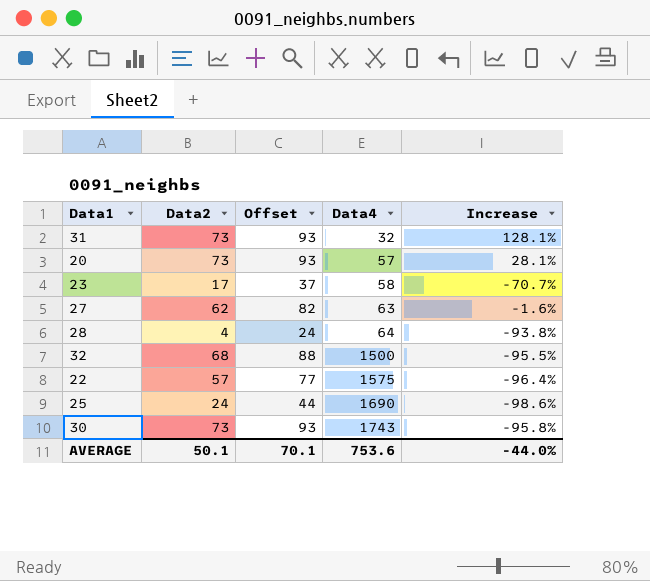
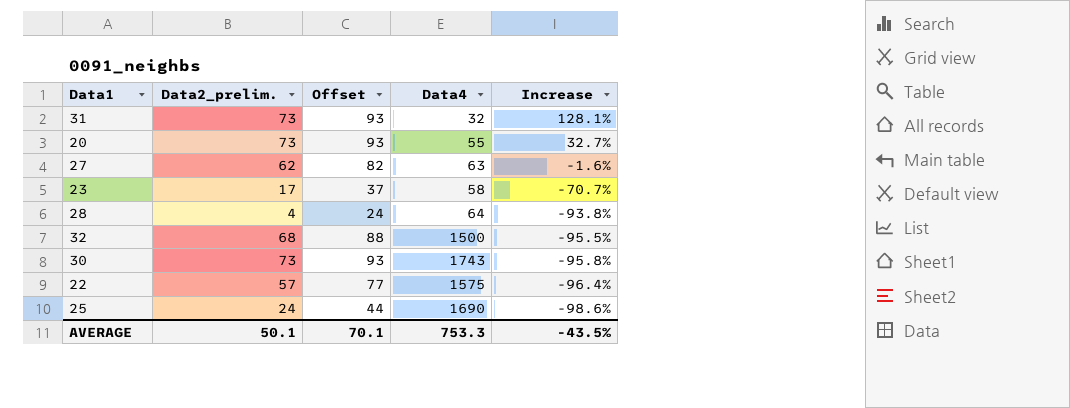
row order: Data4 ascending -> Increase descending
column name: Data2 -> Data2_prelim.
20 | Data4: 57 -> 55
20 | Increase: 28.1% -> 32.7%
AVERAGE | Data4: 753.6 -> 753.3
AVERAGE | Increase: -44.0% -> -43.5%

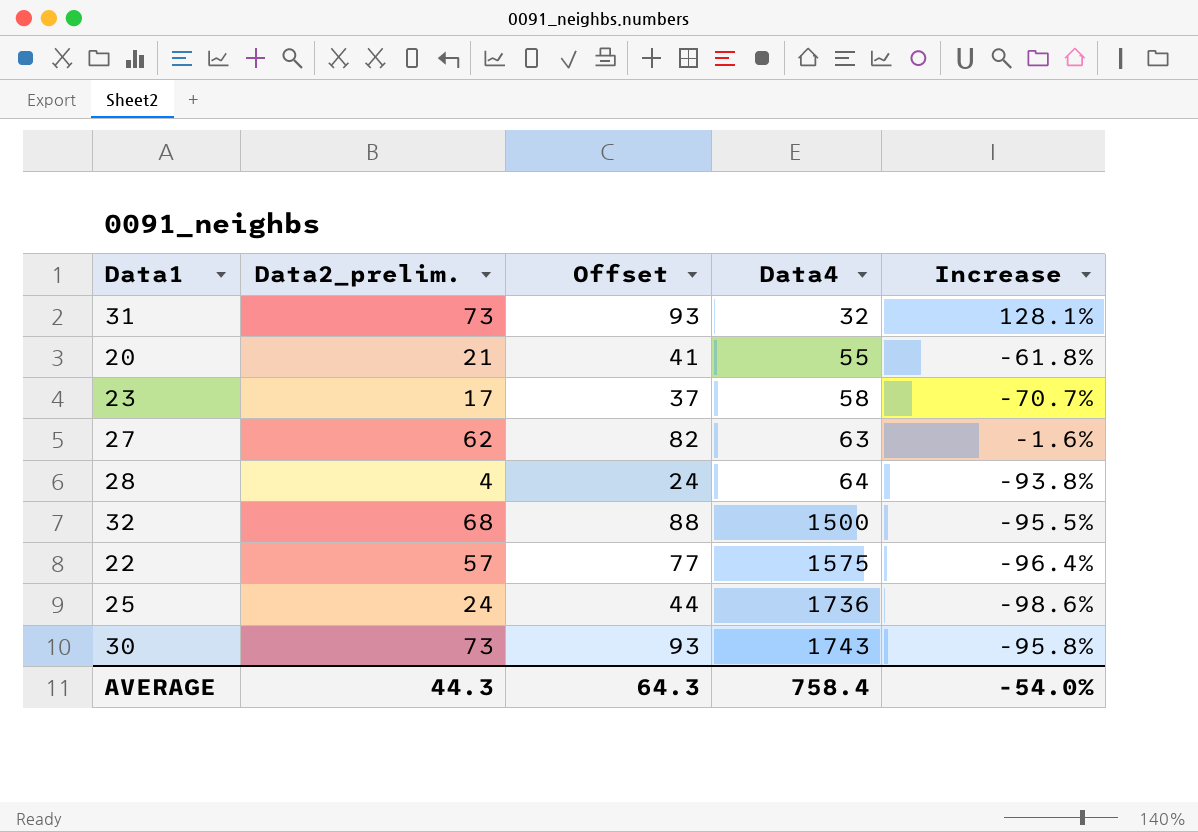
row order: Increase descending -> Data4 ascending
20 | Data2_prelim.: 73 -> 21
20 | Offset: 93 -> 41
20 | Increase: 32.7% -> -61.8%
25 | Data4: 1690 -> 1736
AVERAGE | Data2_prelim.: 50.1 -> 44.3
AVERAGE | Offset: 70.1 -> 64.3
AVERAGE | Data4: 753.3 -> 758.4
AVERAGE | Increase: -43.5% -> -54.0%

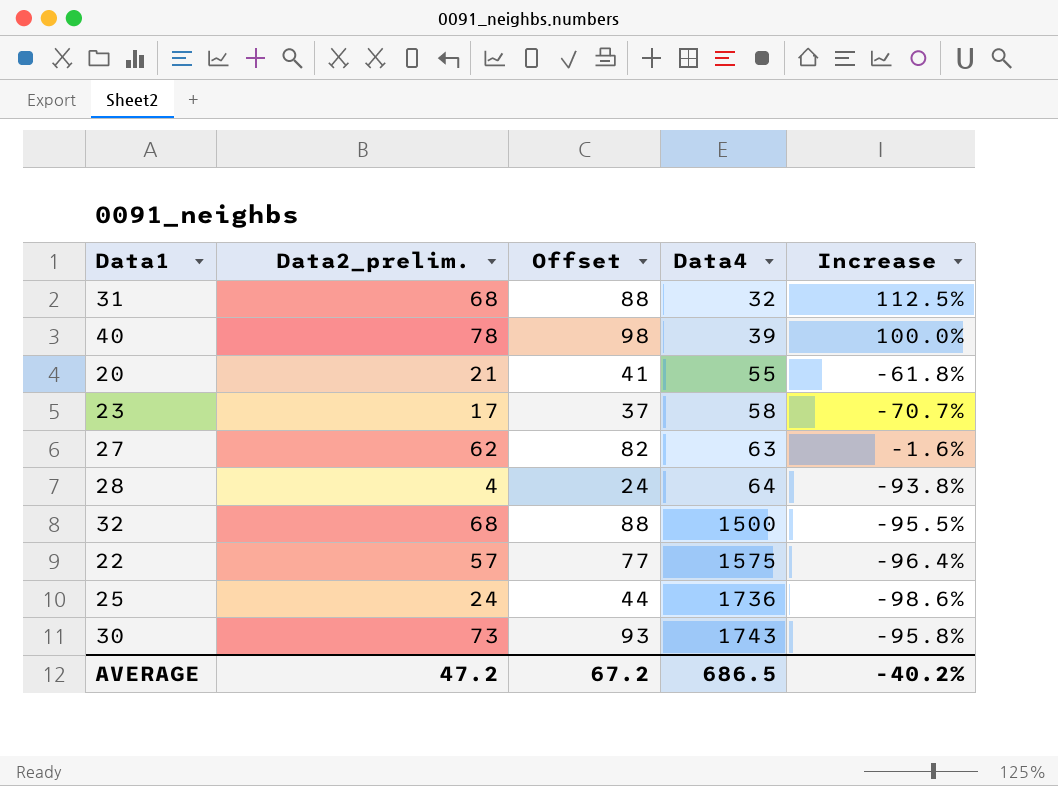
31 | Data2_prelim.: 73 -> 68
31 | Offset: 93 -> 88
31 | Increase: 128.1% -> 112.5%
row 40: none -> 78 | 98 | 39 | 100.0%
AVERAGE | Data2_prelim.: 44.3 -> 47.2
AVERAGE | Offset: 64.3 -> 67.2
AVERAGE | Data4: 758.4 -> 686.5
AVERAGE | Increase: -54.0% -> -40.2%

